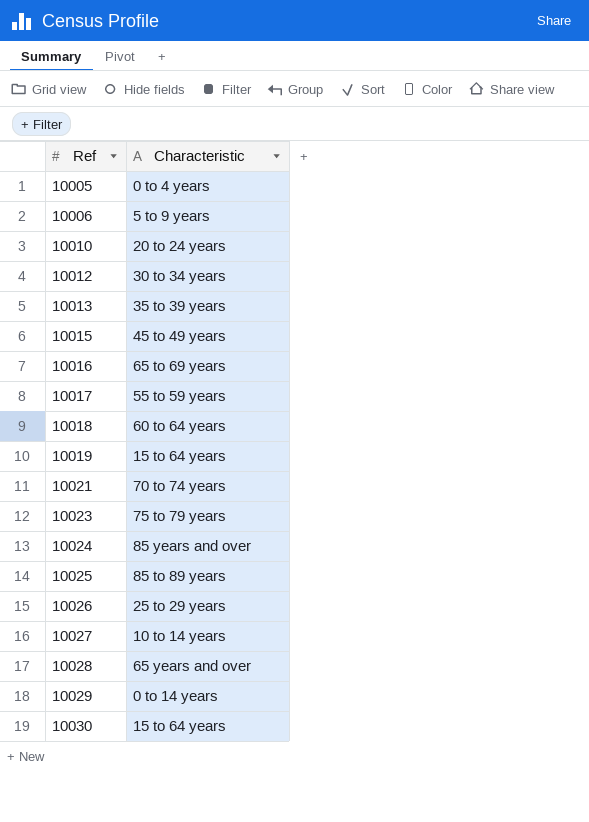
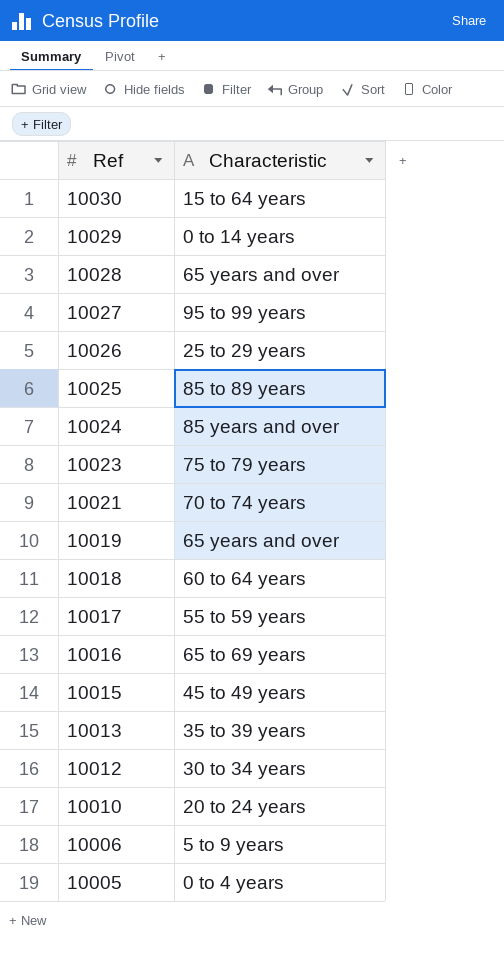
row order: Ref ascending -> Ref descending
10027 | Characteristic: 10 to 14 years -> 95 to 99 years
10019 | Characteristic: 15 to 64 years -> 65 years and over

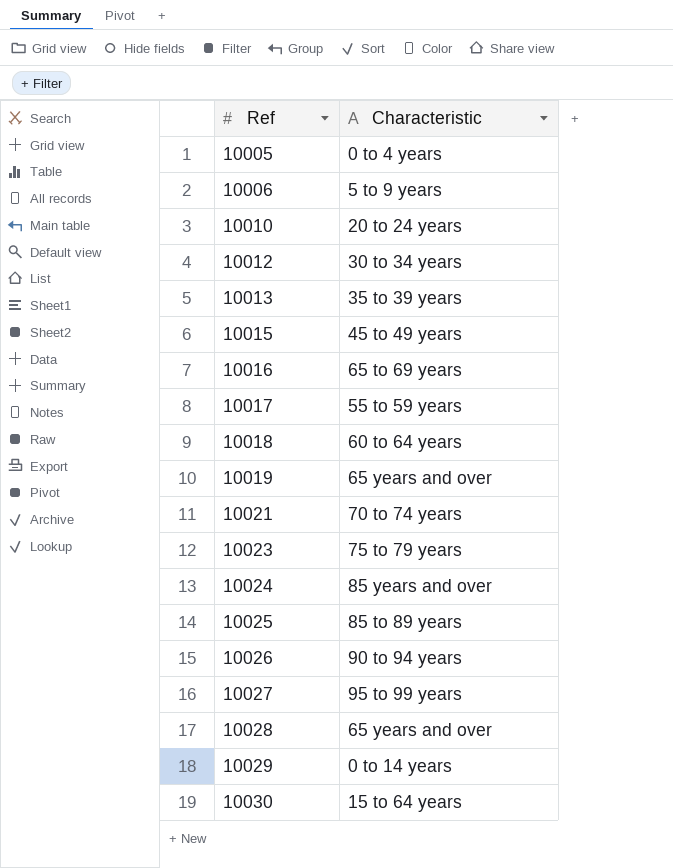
row order: Ref descending -> Ref ascending
10026 | Characteristic: 25 to 29 years -> 90 to 94 years

